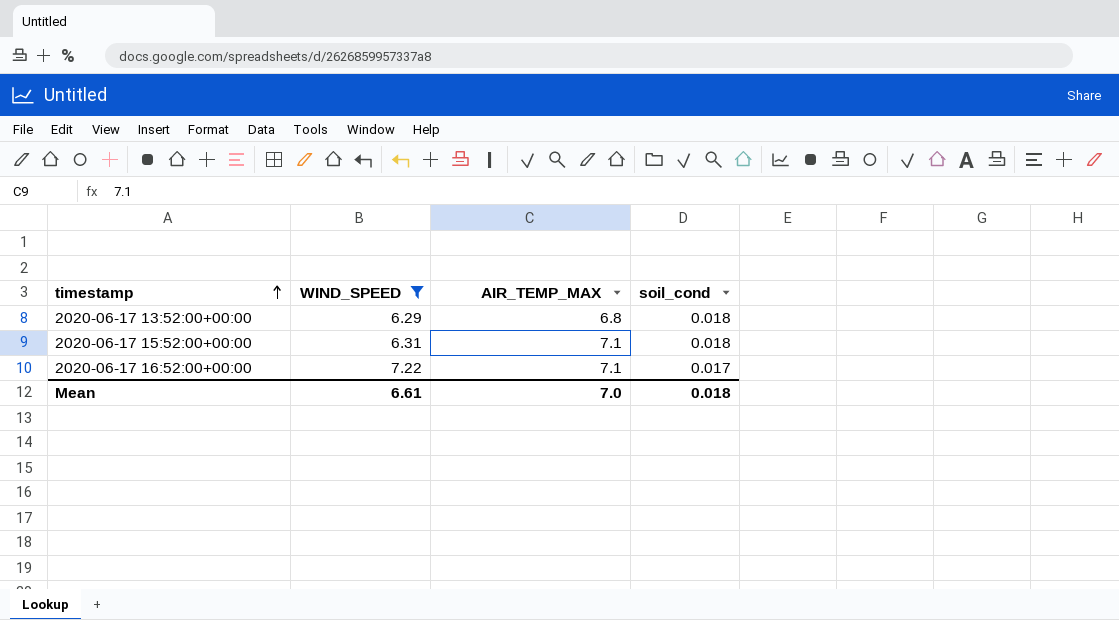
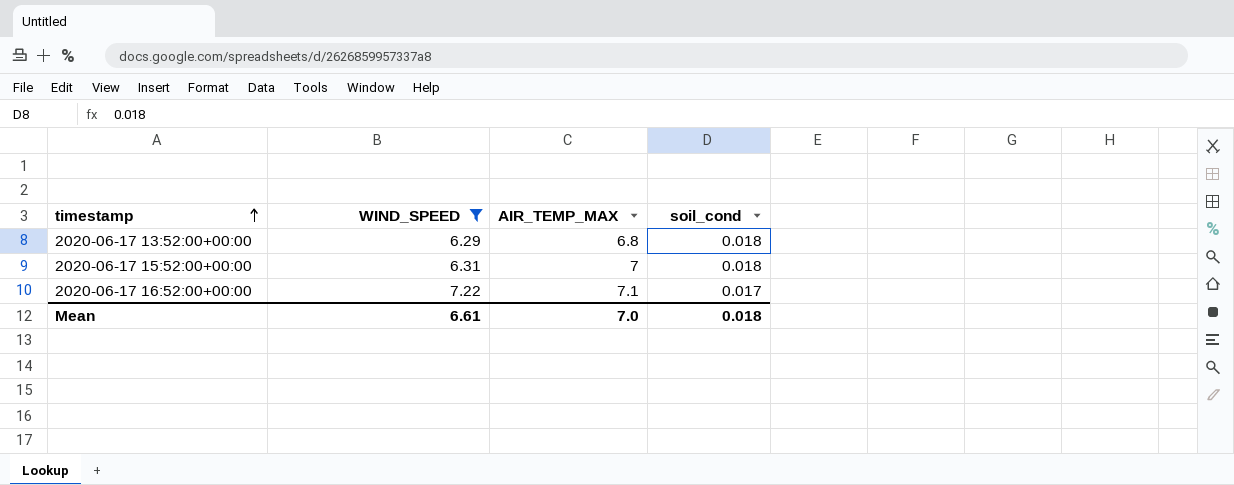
2020-06-17 15:52:00+00:00 | AIR_TEMP_MAX: 7.1 -> 7

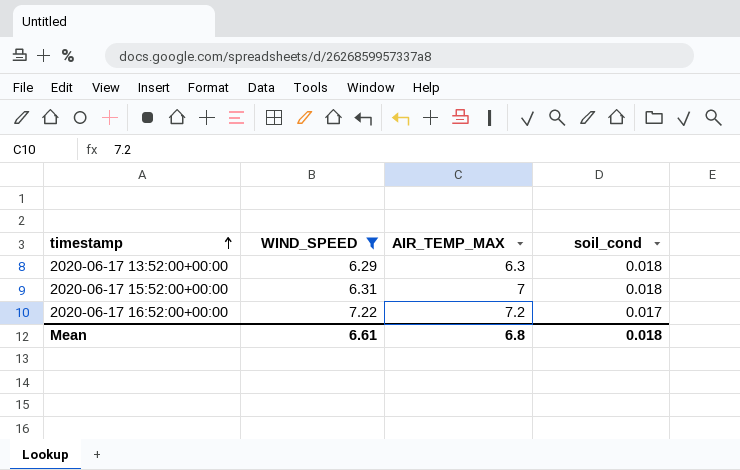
2020-06-17 13:52:00+00:00 | AIR_TEMP_MAX: 6.8 -> 6.3
2020-06-17 16:52:00+00:00 | AIR_TEMP_MAX: 7.1 -> 7.2
Mean | AIR_TEMP_MAX: 7.0 -> 6.8

